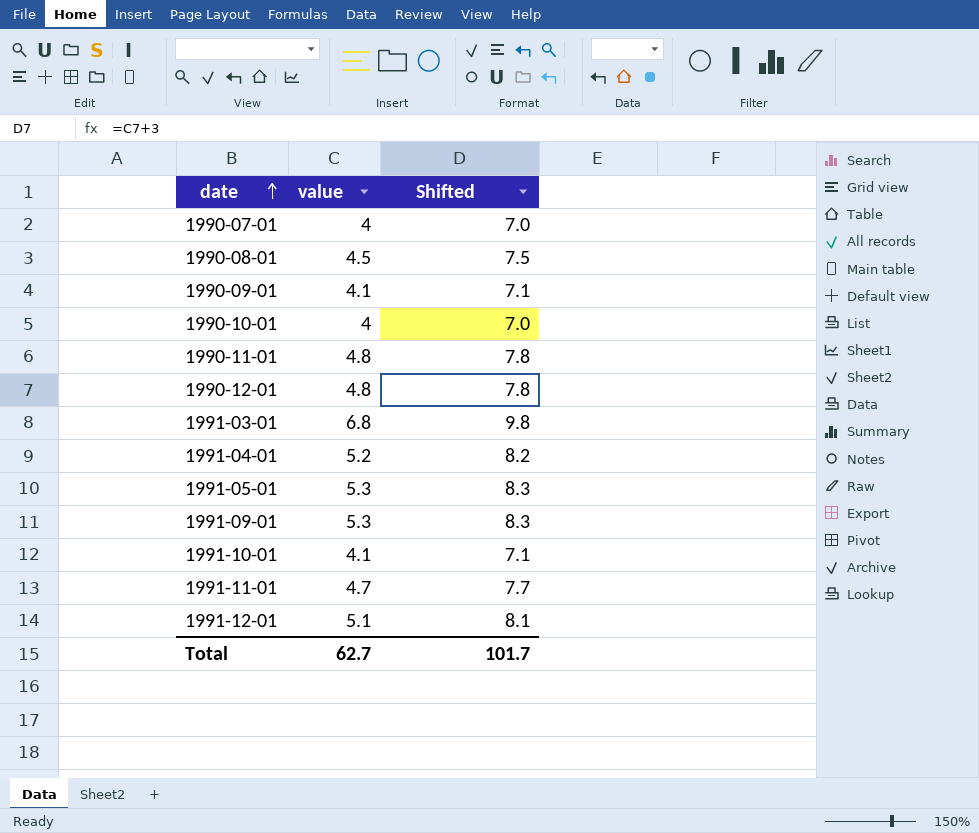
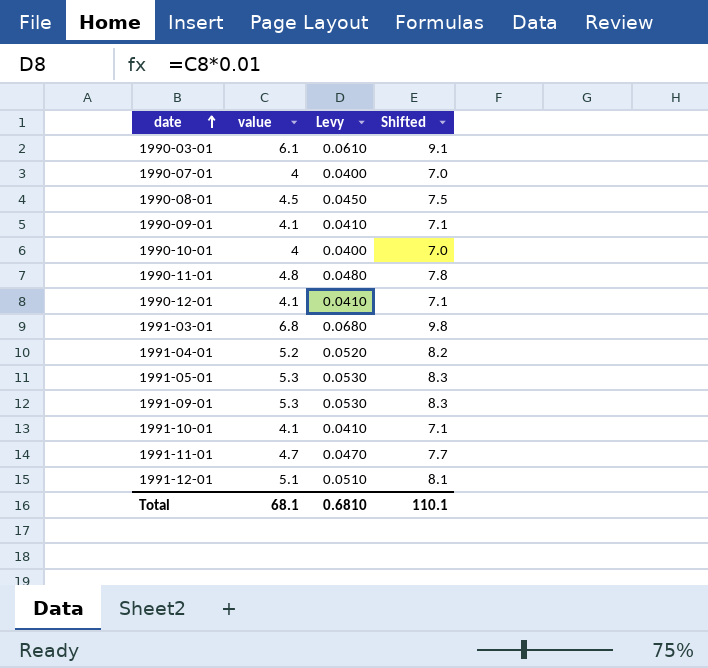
column Levy | formula: none -> [value] * 0.01
row 1990-03-01: none -> 6.1 | 0.0610 | 9.1
1990-12-01 | value: 4.8 -> 4.1
1990-12-01 | Shifted: 7.8 -> 7.1
Total | value: 62.7 -> 68.1
Total | Shifted: 101.7 -> 110.1

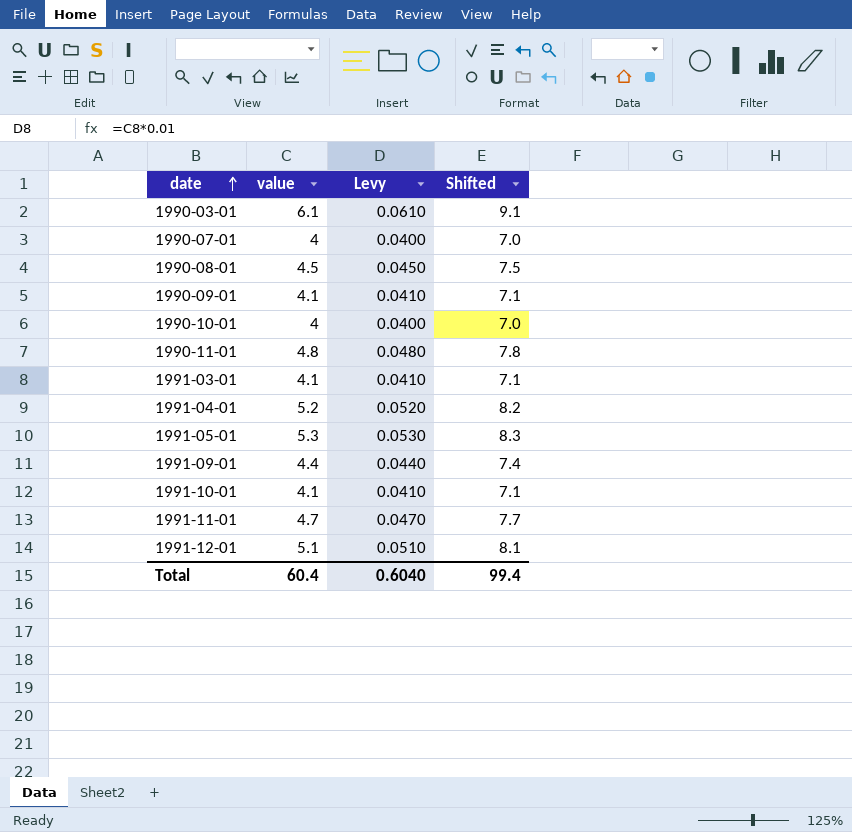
row 1990-12-01: 4.1 | 0.0410 | 7.1 -> none
1991-03-01 | value: 6.8 -> 4.1
1991-03-01 | Levy: 0.0680 -> 0.0410
1991-03-01 | Shifted: 9.8 -> 7.1
1991-09-01 | value: 5.3 -> 4.4
1991-09-01 | Levy: 0.0530 -> 0.0440
1991-09-01 | Shifted: 8.3 -> 7.4
Total | value: 68.1 -> 60.4
Total | Levy: 0.6810 -> 0.6040
Total | Shifted: 110.1 -> 99.4

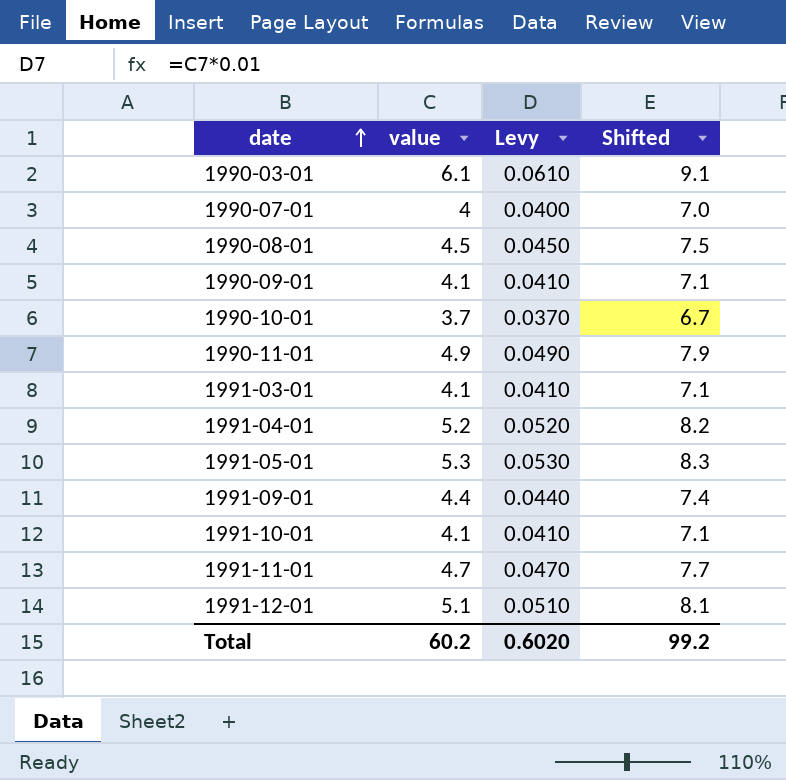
1990-10-01 | value: 4 -> 3.7
1990-10-01 | Levy: 0.0400 -> 0.0370
1990-10-01 | Shifted: 7.0 -> 6.7
1990-11-01 | value: 4.8 -> 4.9
1990-11-01 | Levy: 0.0480 -> 0.0490
1990-11-01 | Shifted: 7.8 -> 7.9
Total | value: 60.4 -> 60.2
Total | Levy: 0.6040 -> 0.6020
Total | Shifted: 99.4 -> 99.2

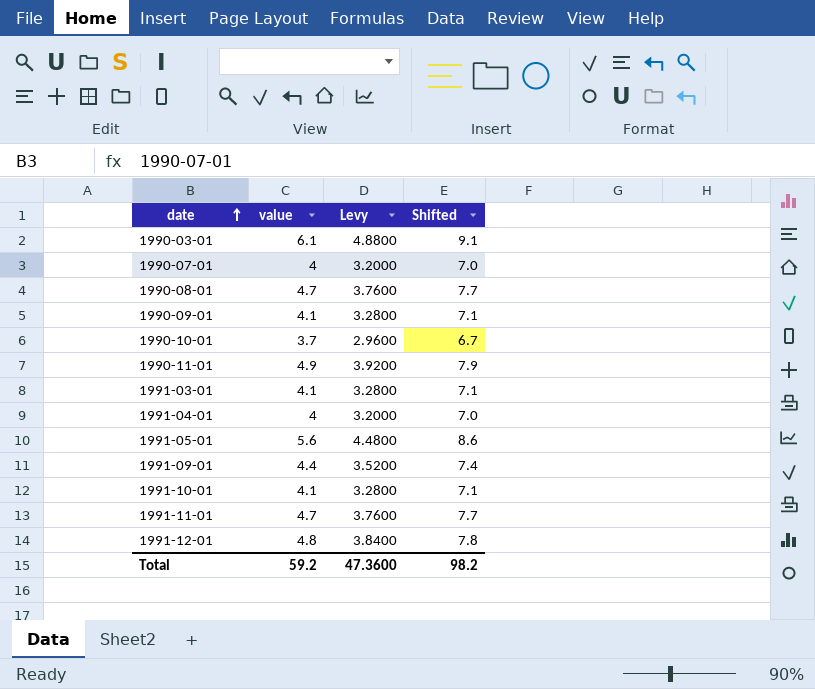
column Levy | formula: [value] * 0.01 -> [value] * 0.8
1990-08-01 | value: 4.5 -> 4.7
1990-08-01 | Shifted: 7.5 -> 7.7
1991-04-01 | value: 5.2 -> 4
1991-04-01 | Shifted: 8.2 -> 7.0
1991-05-01 | value: 5.3 -> 5.6
1991-05-01 | Shifted: 8.3 -> 8.6
1991-12-01 | value: 5.1 -> 4.8
1991-12-01 | Shifted: 8.1 -> 7.8
Total | value: 60.2 -> 59.2
Total | Levy: 0.6020 -> 47.3600
Total | Shifted: 99.2 -> 98.2

